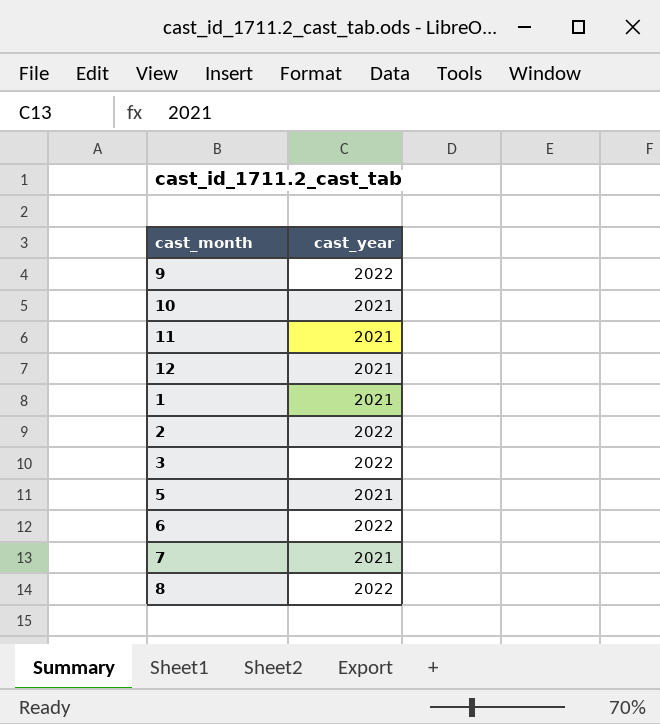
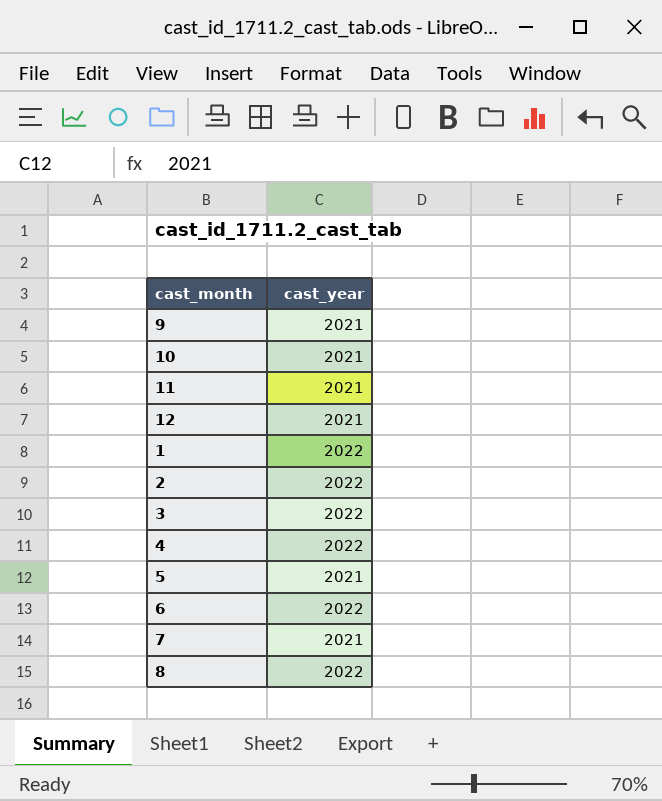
9 | cast_year: 2022 -> 2021
1 | cast_year: 2021 -> 2022
row 4: none -> 2022

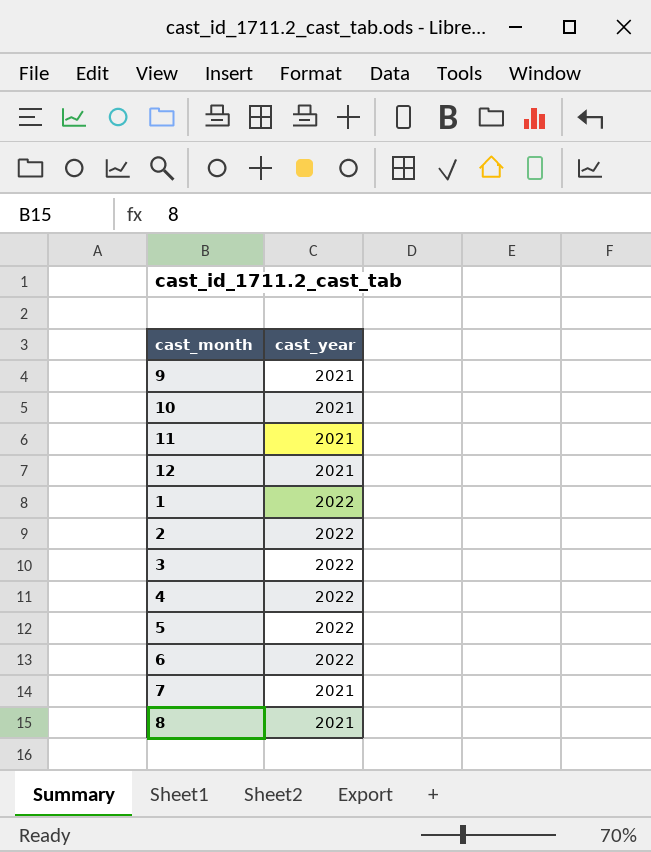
5 | cast_year: 2021 -> 2022
8 | cast_year: 2022 -> 2021

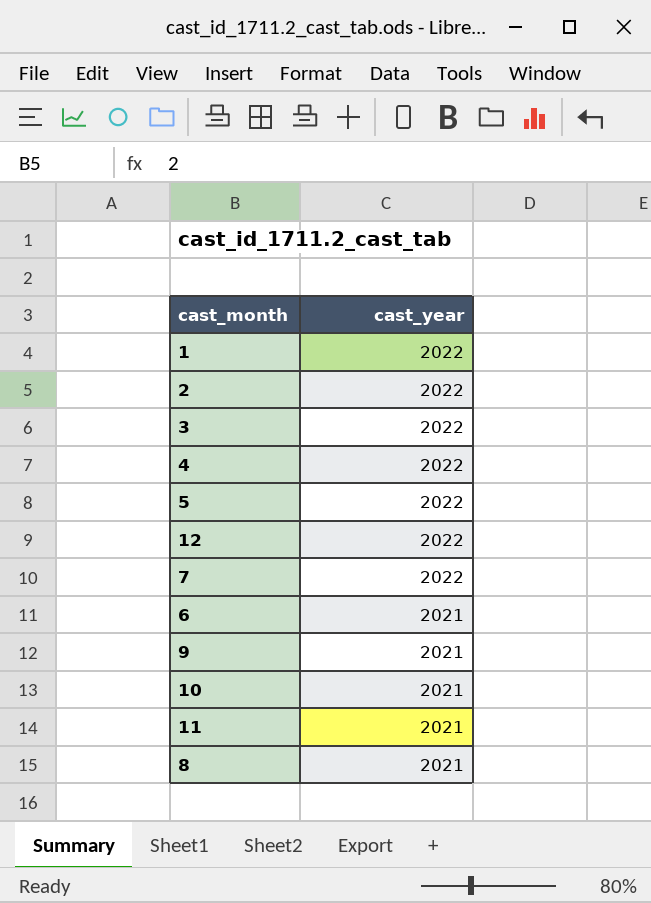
row order: none -> cast_year descending
12 | cast_year: 2021 -> 2022
7 | cast_year: 2021 -> 2022
6 | cast_year: 2022 -> 2021

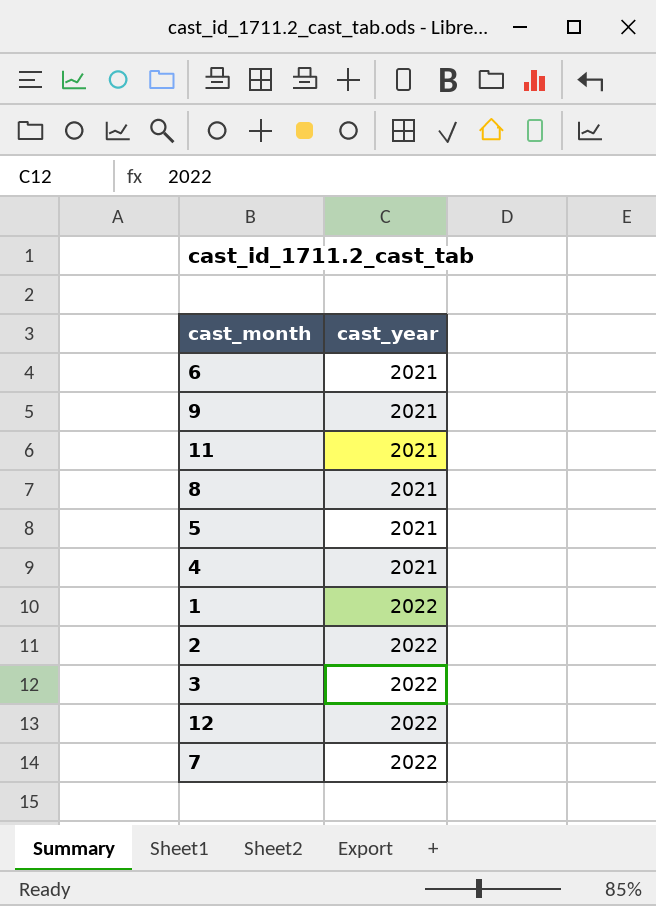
row order: cast_year descending -> cast_year ascending
row 10: 2021 -> none
5 | cast_year: 2022 -> 2021
4 | cast_year: 2022 -> 2021

